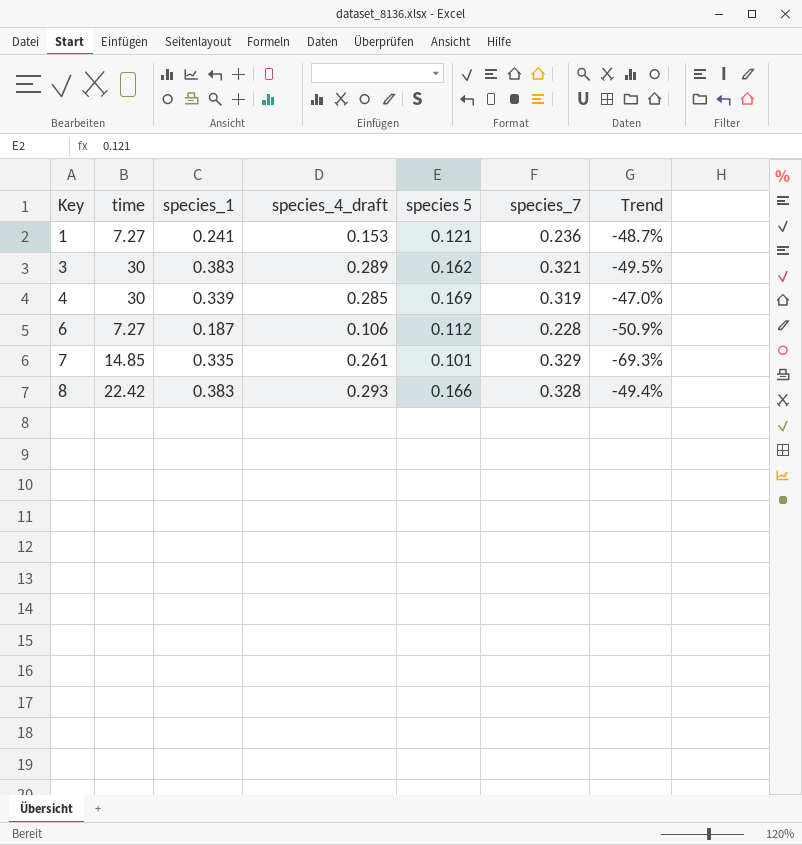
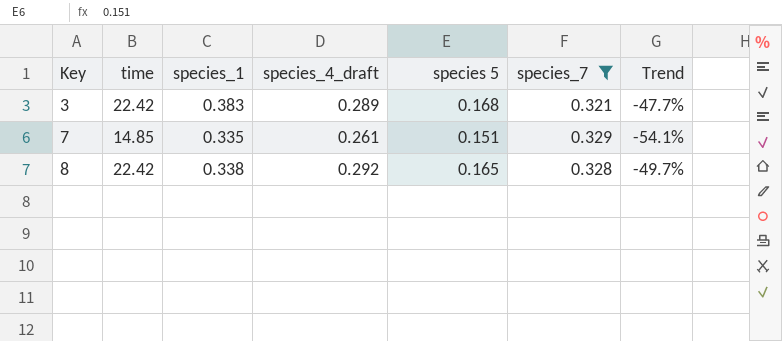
filter: none -> species_7 >= 0.321
3 | time: 30 -> 22.42
3 | species 5: 0.162 -> 0.168
3 | Trend: -49.5% -> -47.7%
7 | species 5: 0.101 -> 0.151
7 | Trend: -69.3% -> -54.1%
8 | species_1: 0.383 -> 0.338
8 | species_4_draft: 0.293 -> 0.292
8 | species 5: 0.166 -> 0.165
8 | Trend: -49.4% -> -49.7%

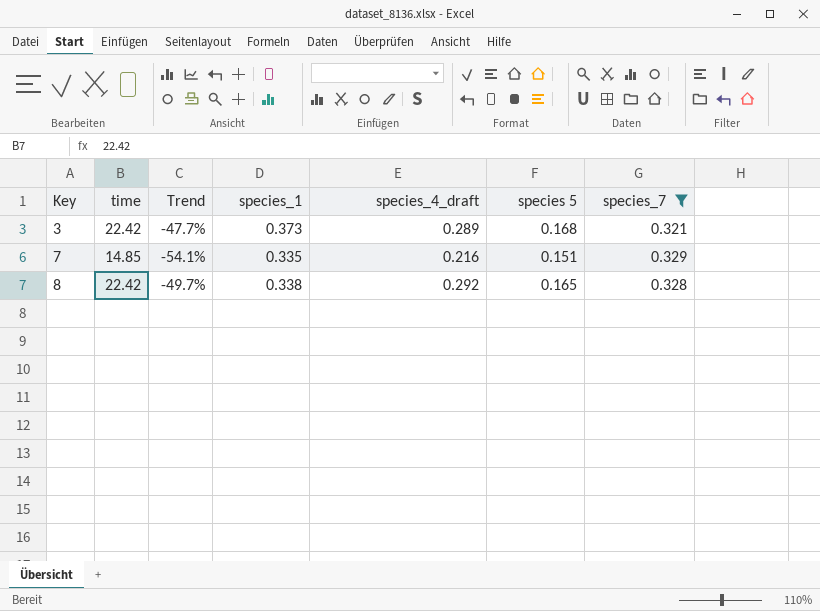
column Trend | position: 7 -> 3
3 | species_1: 0.383 -> 0.373
7 | species_4_draft: 0.261 -> 0.216

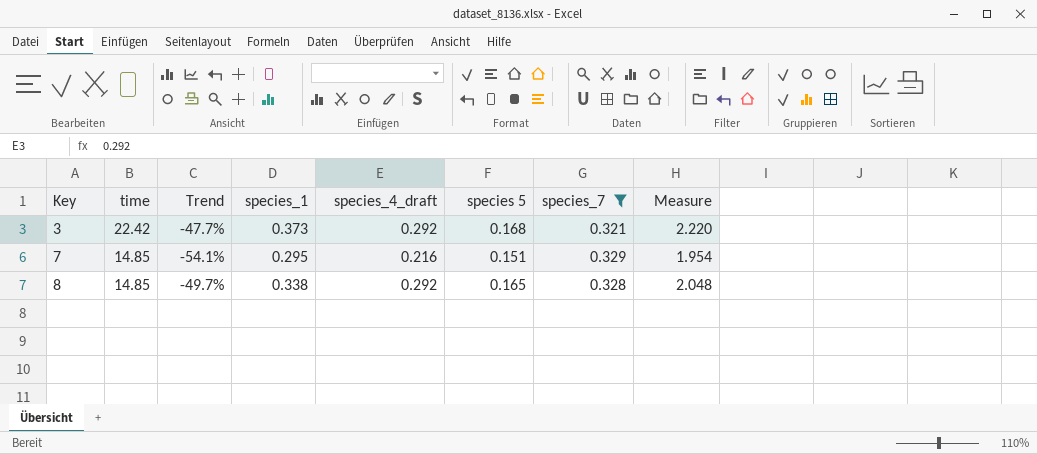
column Measure | formula: none -> [species_1] / [species 5]
3 | species_4_draft: 0.289 -> 0.292
7 | species_1: 0.335 -> 0.295
8 | time: 22.42 -> 14.85

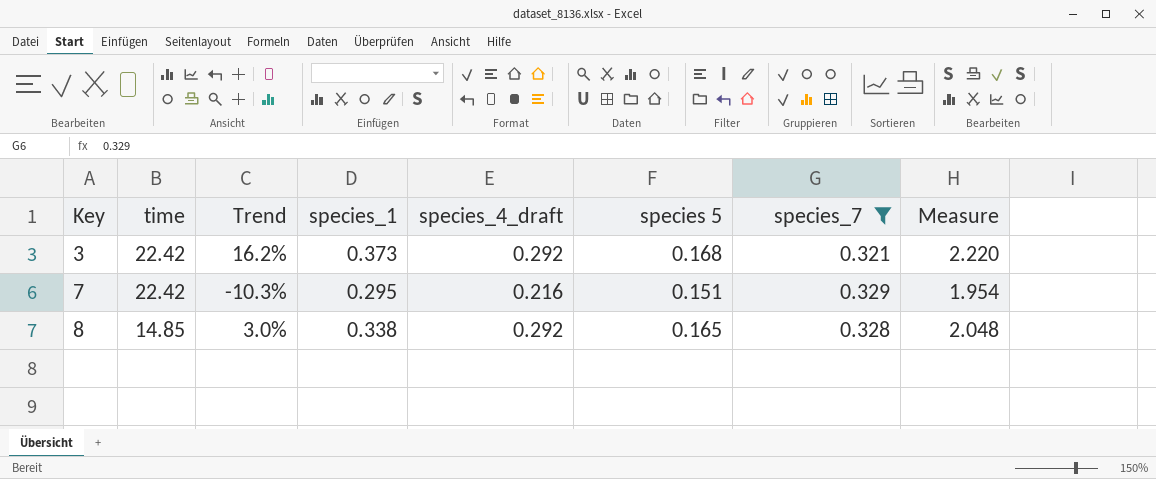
column Trend | formula: ([species 5] - [species_7]) / [species_7] -> ([species_1] - [species_7]) / [species_7]
7 | time: 14.85 -> 22.42

